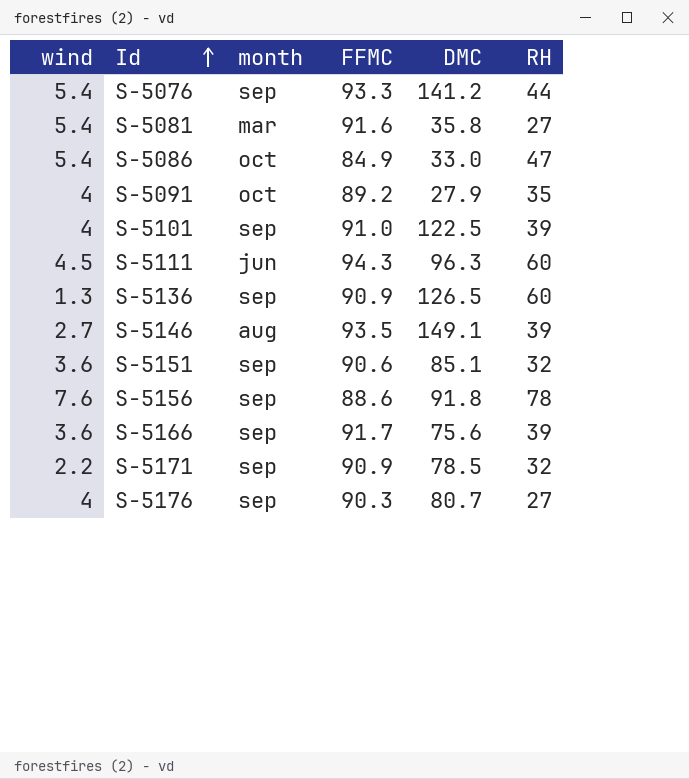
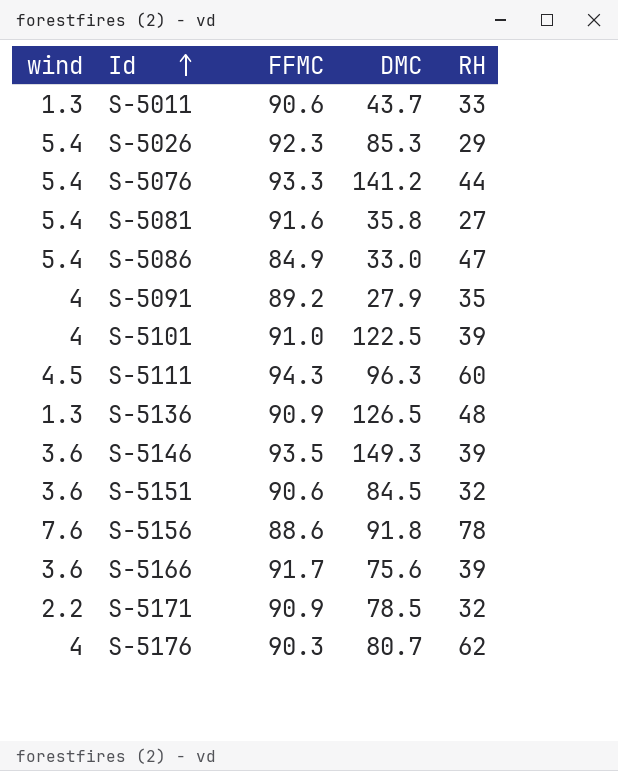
column month | position: 3 -> none
row S-5011: none -> 1.3 | 90.6 | 43.7 | 33
row S-5026: none -> 5.4 | 92.3 | 85.3 | 29
S-5136 | RH: 60 -> 48
S-5146 | wind: 2.7 -> 3.6
S-5146 | DMC: 149.1 -> 149.3
S-5151 | DMC: 85.1 -> 84.5
S-5176 | RH: 27 -> 62

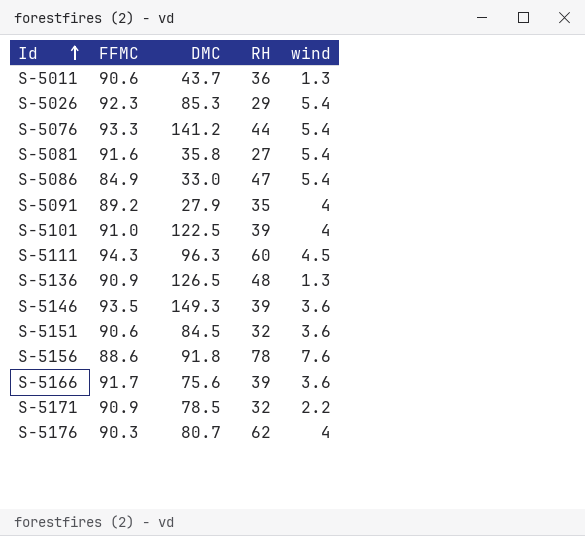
column wind | position: 1 -> 5
S-5011 | RH: 33 -> 36

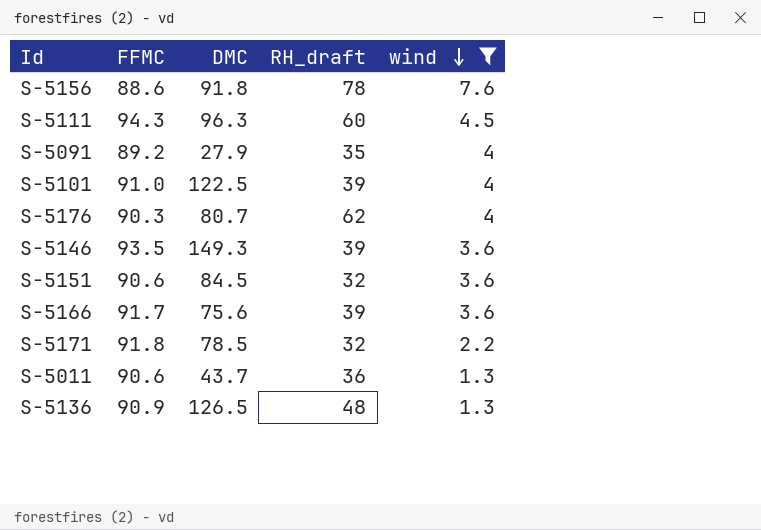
filter: none -> wind != 5.4
row order: Id ascending -> wind descending
column name: RH -> RH_draft
S-5171 | FFMC: 90.9 -> 91.8

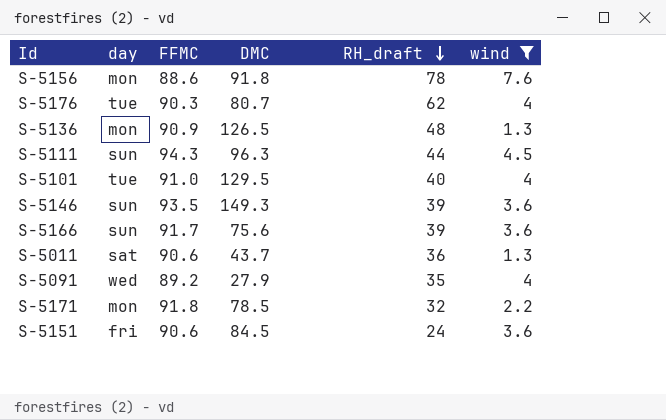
row order: wind descending -> RH_draft descending
column day | position: none -> 2
S-5111 | RH_draft: 60 -> 44
S-5101 | DMC: 122.5 -> 129.5
S-5101 | RH_draft: 39 -> 40
S-5151 | RH_draft: 32 -> 24

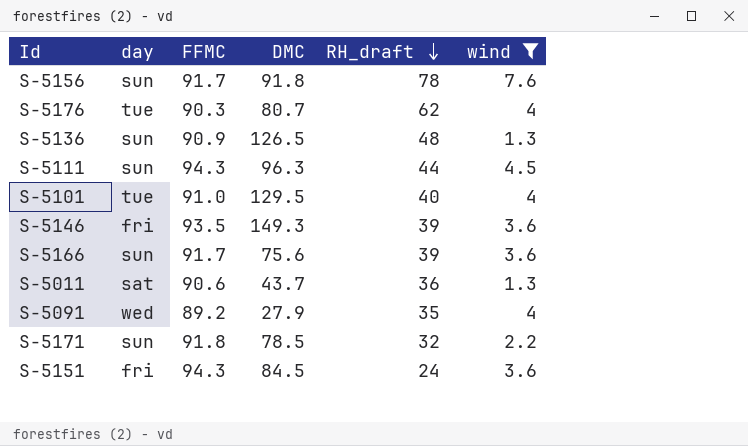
S-5156 | day: mon -> sun
S-5156 | FFMC: 88.6 -> 91.7
S-5136 | day: mon -> sun
S-5146 | day: sun -> fri
S-5171 | day: mon -> sun
S-5151 | FFMC: 90.6 -> 94.3

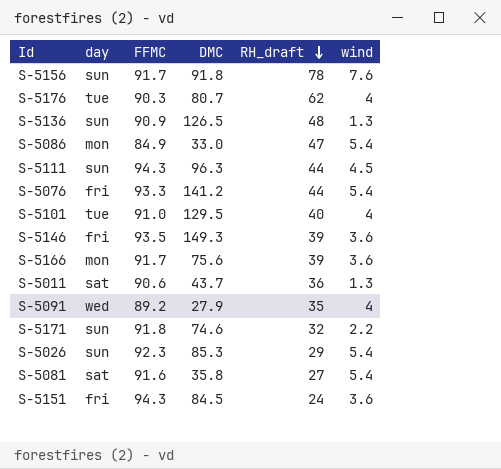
filter: wind != 5.4 -> none
S-5166 | day: sun -> mon
S-5171 | DMC: 78.5 -> 74.6

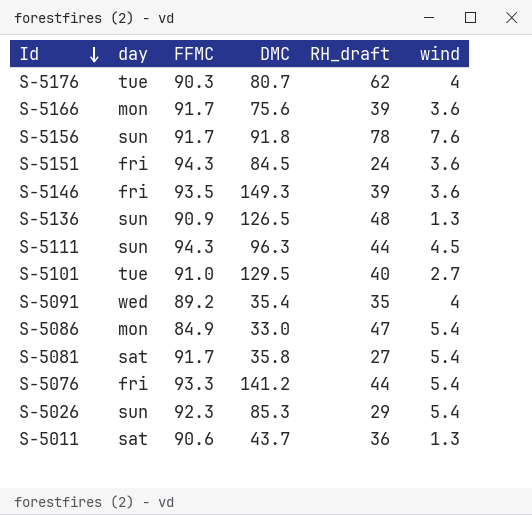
row order: RH_draft descending -> Id descending
row S-5171: sun | 91.8 | 74.6 | 32 | 2.2 -> none
S-5101 | wind: 4 -> 2.7
S-5091 | DMC: 27.9 -> 35.4
S-5081 | FFMC: 91.6 -> 91.7

